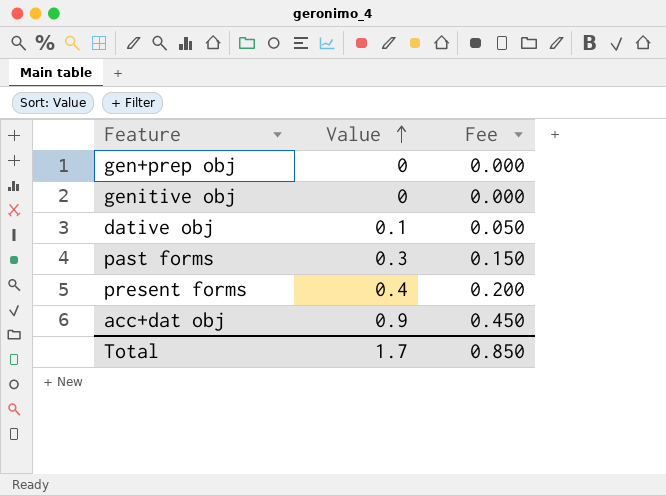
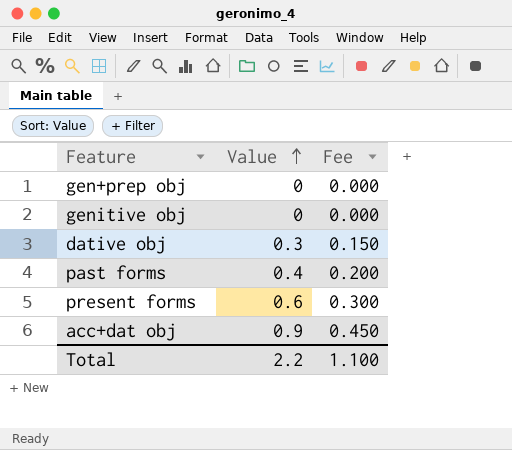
dative obj | Value: 0.1 -> 0.3
dative obj | Fee: 0.050 -> 0.150
past forms | Value: 0.3 -> 0.4
past forms | Fee: 0.150 -> 0.200
present forms | Value: 0.4 -> 0.6
present forms | Fee: 0.200 -> 0.300
Total | Value: 1.7 -> 2.2
Total | Fee: 0.850 -> 1.100

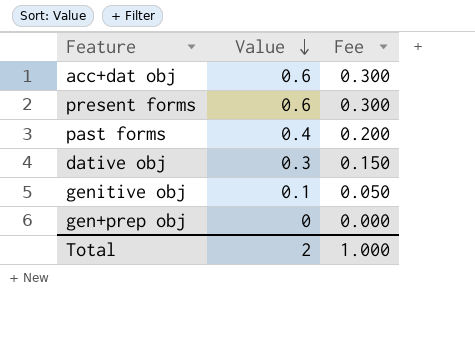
row order: Value ascending -> Value descending
acc+dat obj | Value: 0.9 -> 0.6
acc+dat obj | Fee: 0.450 -> 0.300
genitive obj | Value: 0 -> 0.1
genitive obj | Fee: 0.000 -> 0.050
Total | Value: 2.2 -> 2
Total | Fee: 1.100 -> 1.000

